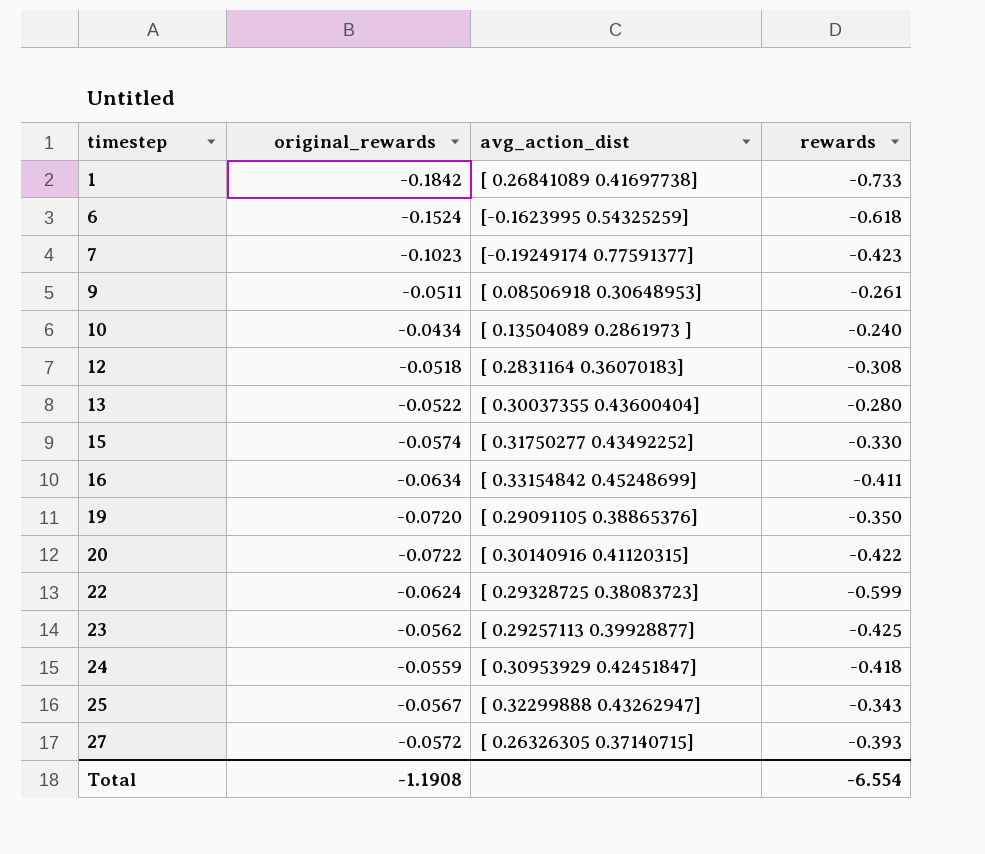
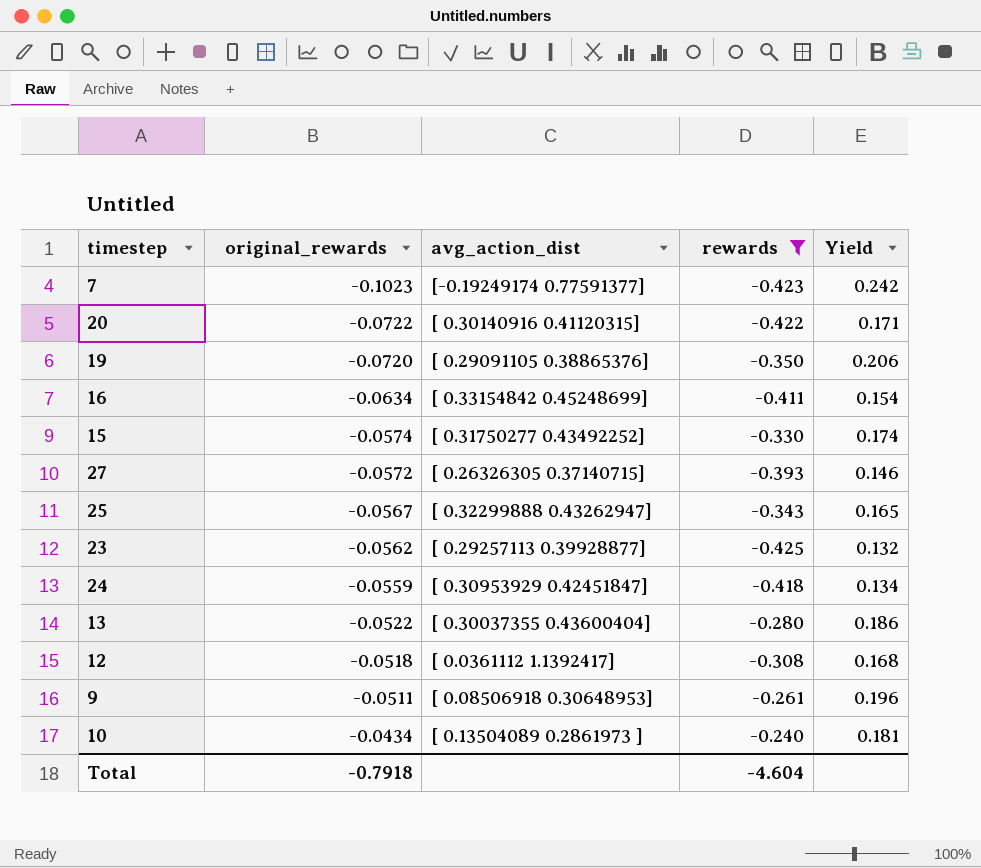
filter: none -> rewards >= -0.425
row order: timestep ascending -> original_rewards ascending
column Yield | formula: none -> [original_rewards] / [rewards]
12 | avg_action_dist: [ 0.2831164 0.36070183] -> [ 0.0361112 1.1392417]
Total | original_rewards: -1.1908 -> -0.7918
Total | rewards: -6.554 -> -4.604

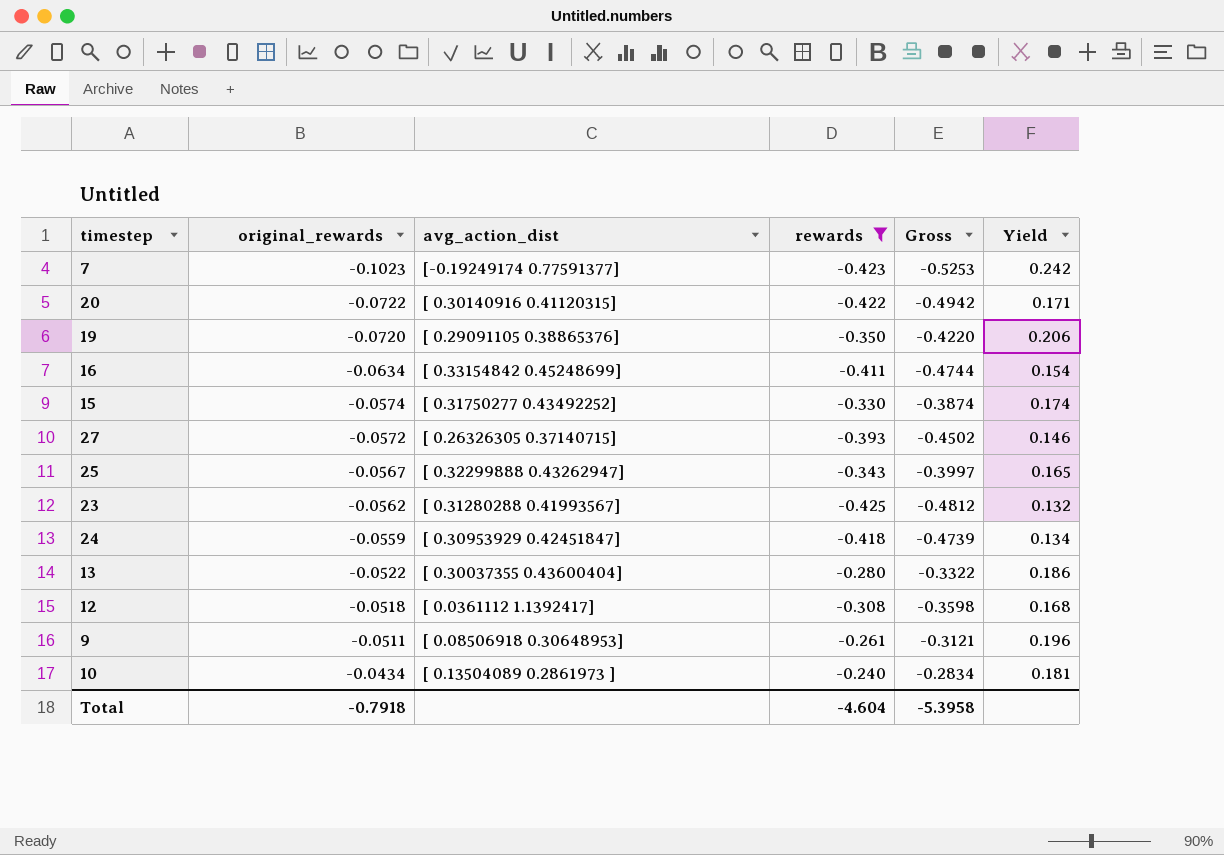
column Gross | formula: none -> [original_rewards] + [rewards]
23 | avg_action_dist: [ 0.29257113 0.39928877] -> [ 0.31280288 0.41993567]

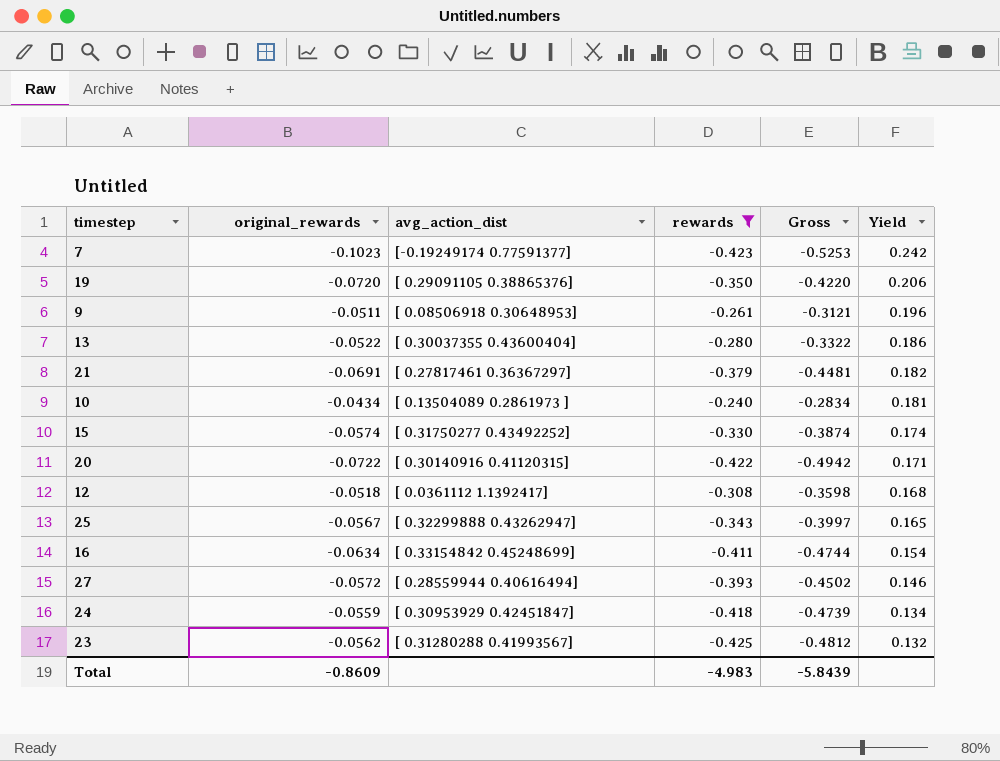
row order: original_rewards ascending -> Yield descending
row 21: none -> -0.0691 | [ 0.27817461 0.36367297] | -0.379 | -0.4481 | 0.182
27 | avg_action_dist: [ 0.26326305 0.37140715] -> [ 0.28559944 0.40616494]
Total | original_rewards: -0.7918 -> -0.8609
Total | rewards: -4.604 -> -4.983
Total | Gross: -5.3958 -> -5.8439

